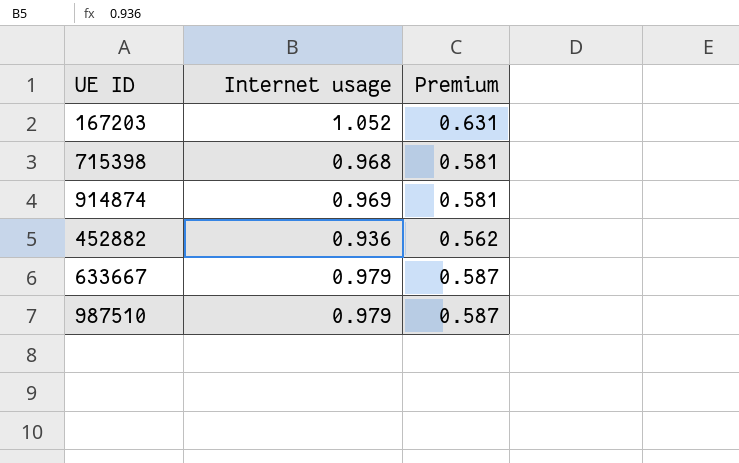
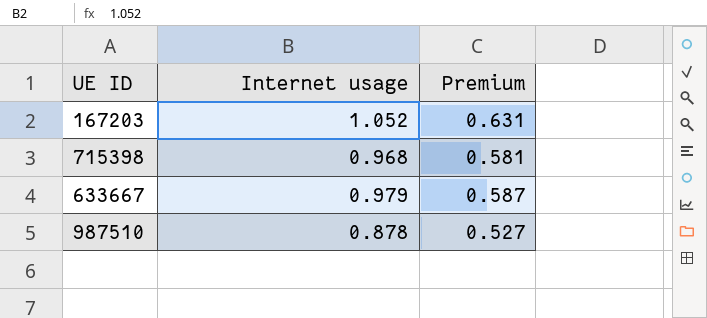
row 914874: 0.969 | 0.581 -> none
row 452882: 0.936 | 0.562 -> none
987510 | Internet usage: 0.979 -> 0.878
987510 | Premium: 0.587 -> 0.527

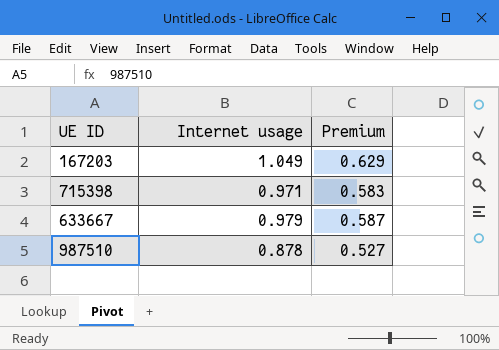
167203 | Internet usage: 1.052 -> 1.049
167203 | Premium: 0.631 -> 0.629
715398 | Internet usage: 0.968 -> 0.971
715398 | Premium: 0.581 -> 0.583

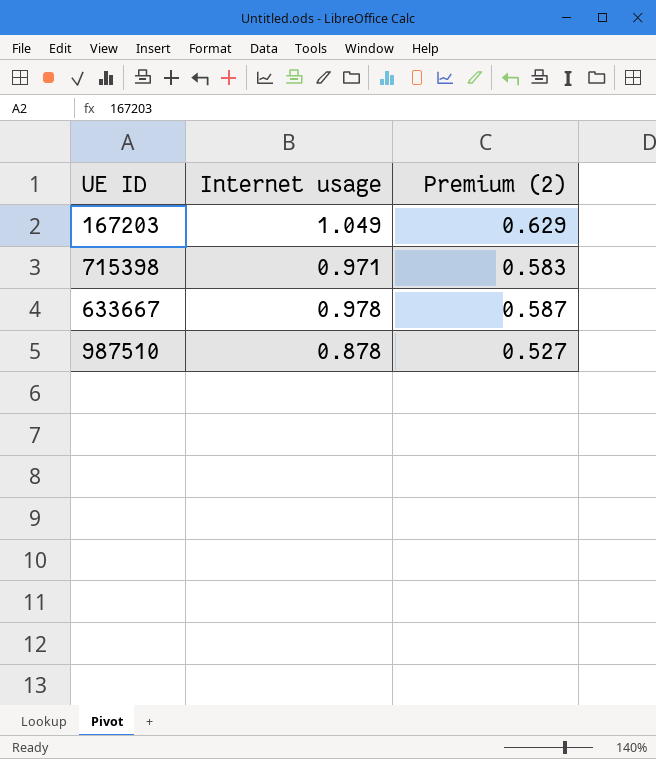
column name: Premium -> Premium (2)
633667 | Internet usage: 0.979 -> 0.978

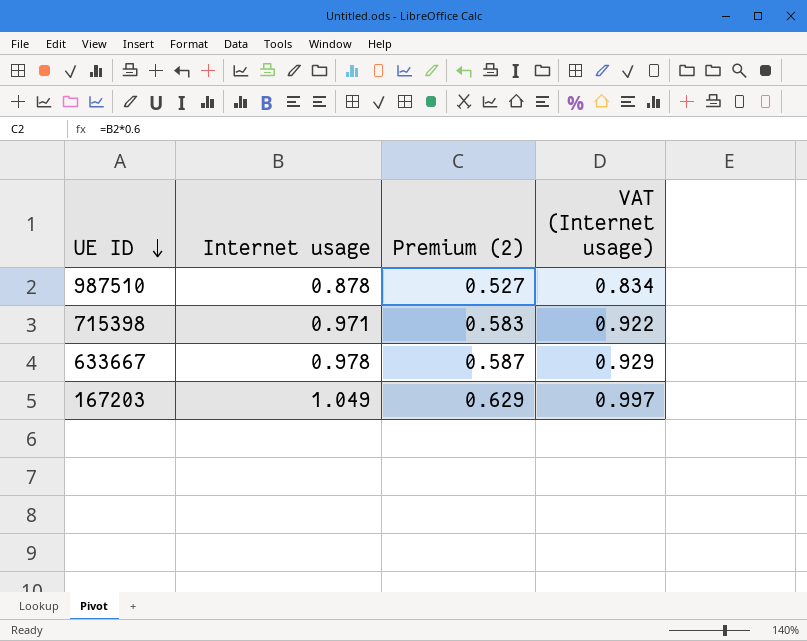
row order: none -> UE ID descending
column VAT (Internet usage) | formula: none -> [Internet usage] * 0.95

